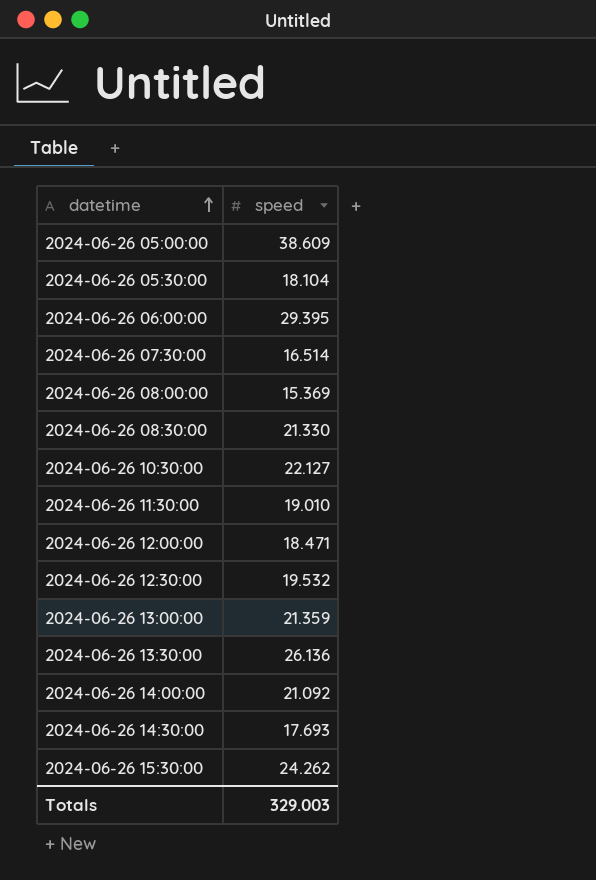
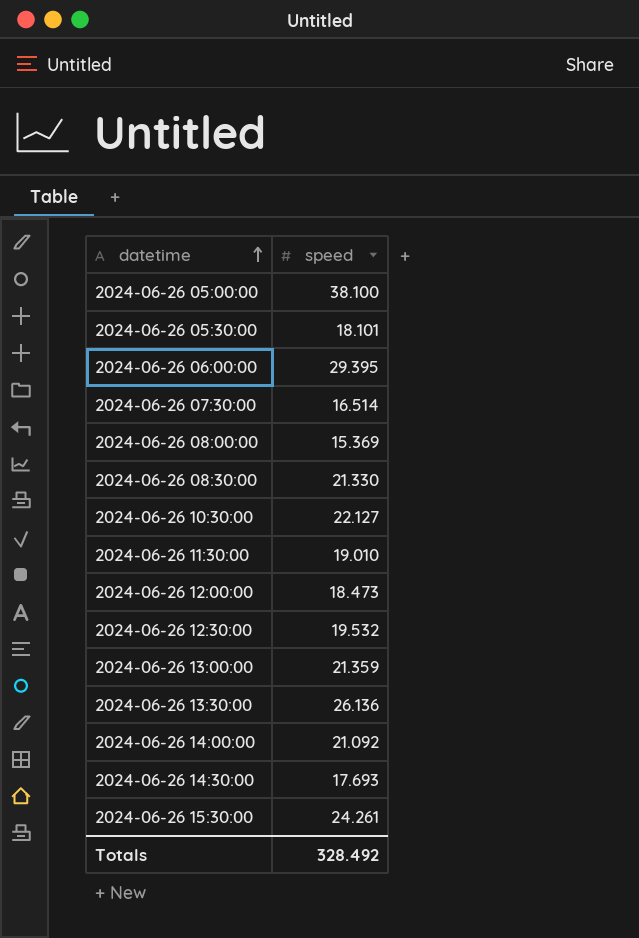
2024-06-26 05:00:00 | speed: 38.609 -> 38.100
2024-06-26 05:30:00 | speed: 18.104 -> 18.101
2024-06-26 12:00:00 | speed: 18.471 -> 18.473
2024-06-26 15:30:00 | speed: 24.262 -> 24.261
Totals | speed: 329.003 -> 328.492

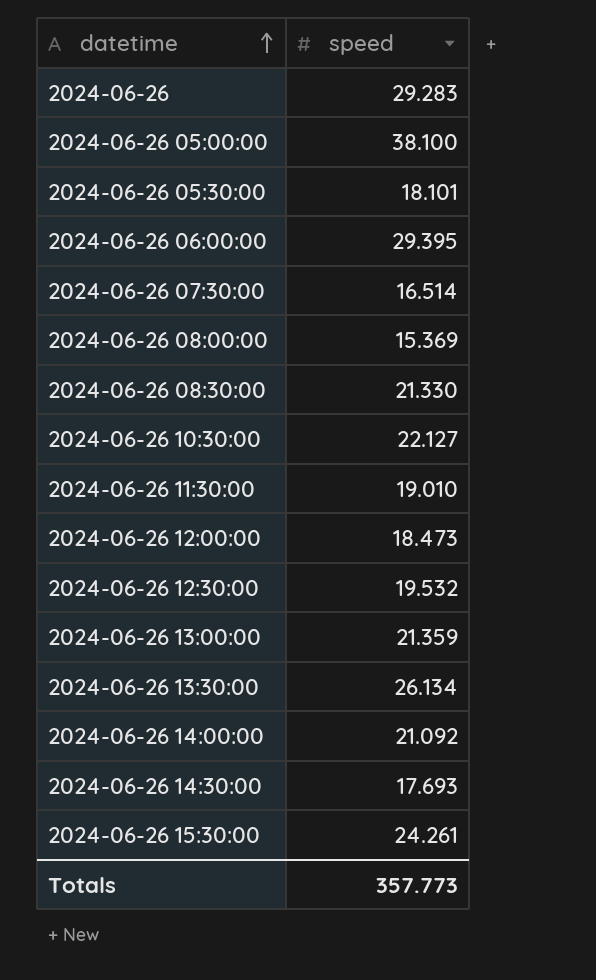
row 2024-06-26: none -> 29.283
2024-06-26 13:30:00 | speed: 26.136 -> 26.134
Totals | speed: 328.492 -> 357.773

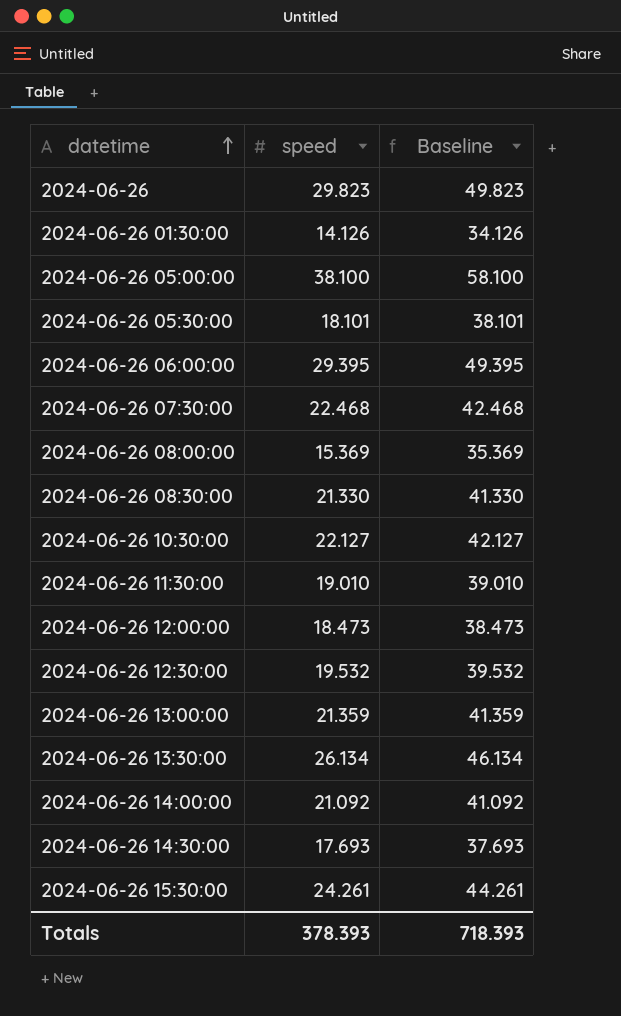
column Baseline | formula: none -> [speed] + 20
2024-06-26 | speed: 29.283 -> 29.823
row 2024-06-26 01:30:00: none -> 14.126 | 34.126
2024-06-26 07:30:00 | speed: 16.514 -> 22.468
Totals | speed: 357.773 -> 378.393

